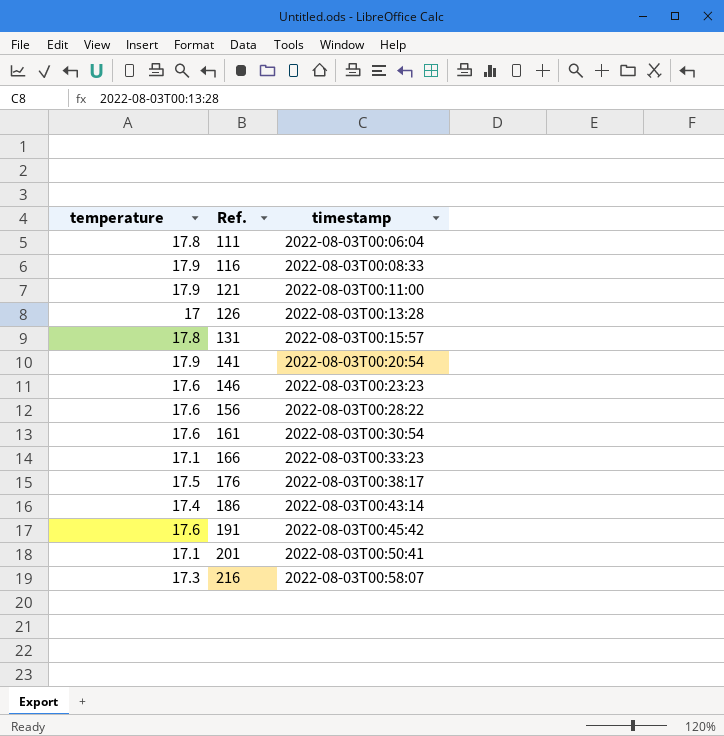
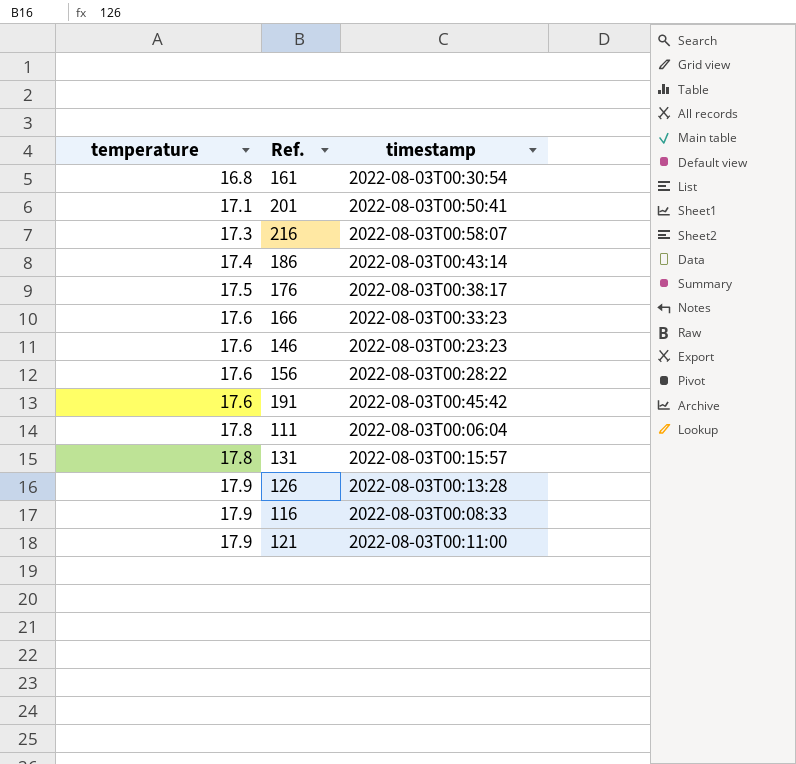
row order: Ref. ascending -> temperature ascending
row 141: 17.9 | 2022-08-03T00:20:54 -> none
161 | temperature: 17.6 -> 16.8
166 | temperature: 17.1 -> 17.6
126 | temperature: 17 -> 17.9

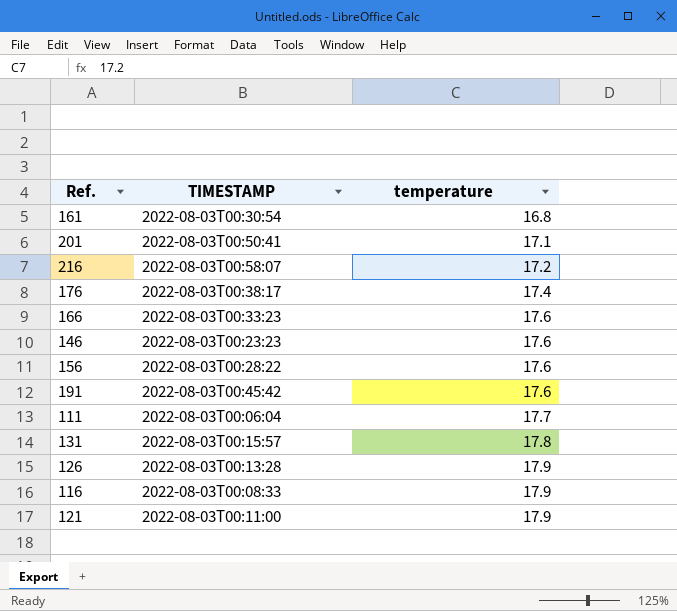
column name: timestamp -> TIMESTAMP
column temperature | position: 1 -> 3
row 186: 17.4 | 2022-08-03T00:43:14 -> none
216 | temperature: 17.3 -> 17.2
176 | temperature: 17.5 -> 17.4
111 | temperature: 17.8 -> 17.7

